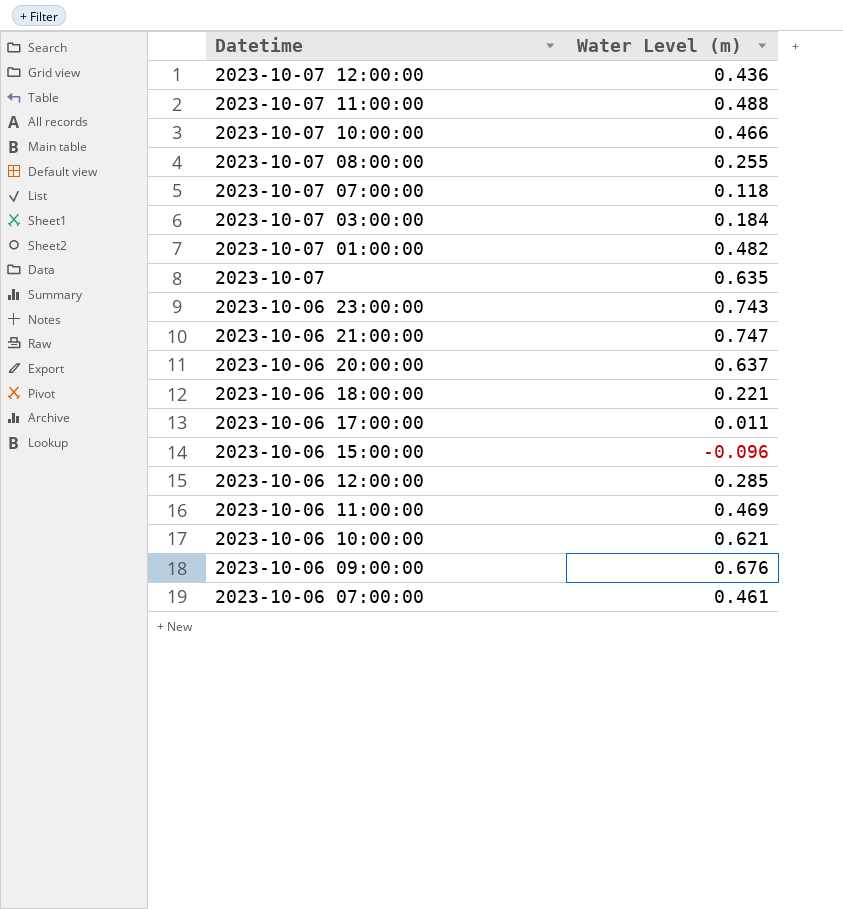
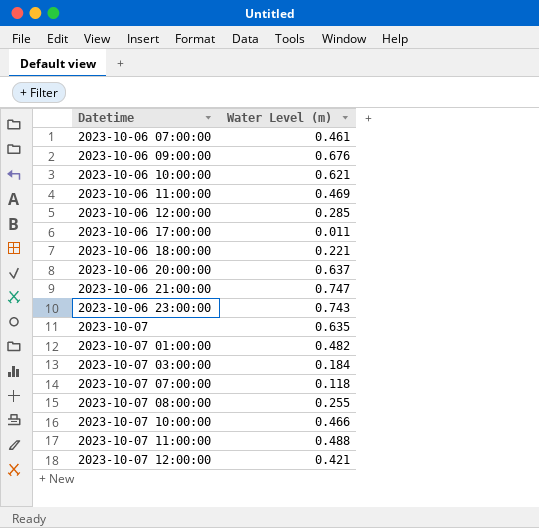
row order: Datetime descending -> Datetime ascending
row 2023-10-06 15:00:00: -0.096 -> none
2023-10-07 12:00:00 | Water Level (m): 0.436 -> 0.421

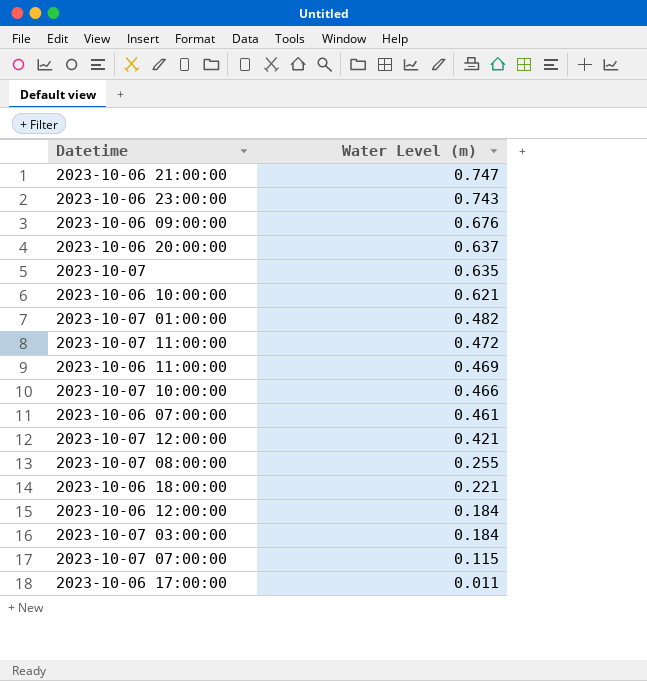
row order: Datetime ascending -> Water Level (m) descending
2023-10-07 11:00:00 | Water Level (m): 0.488 -> 0.472
2023-10-06 12:00:00 | Water Level (m): 0.285 -> 0.184
2023-10-07 07:00:00 | Water Level (m): 0.118 -> 0.115

